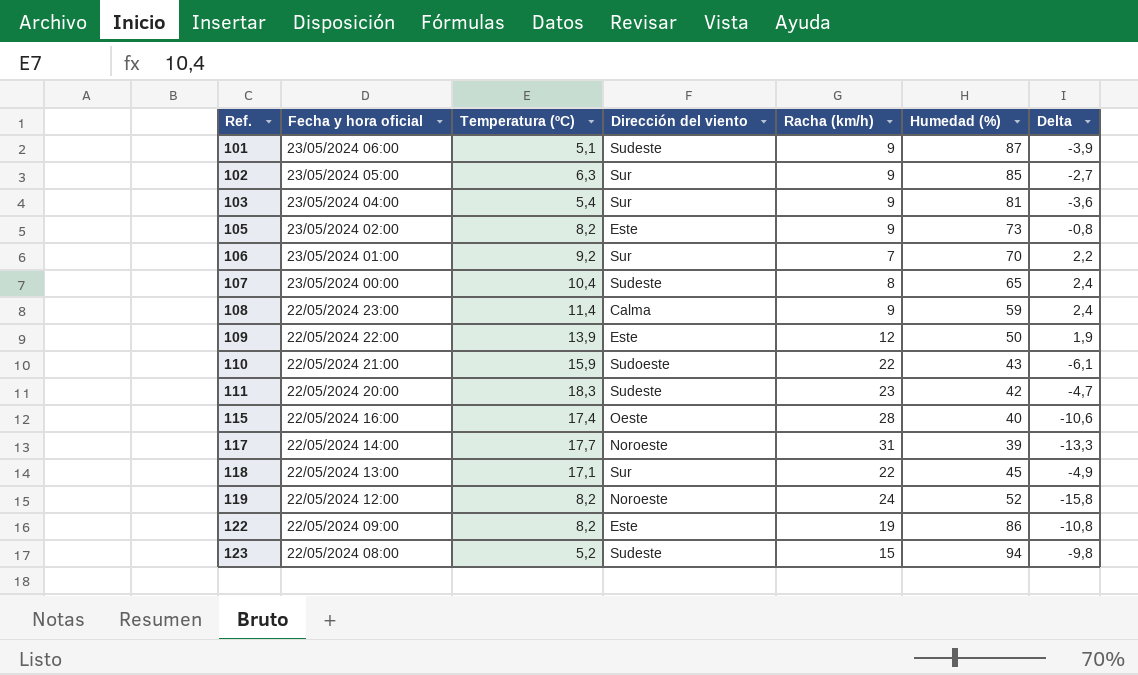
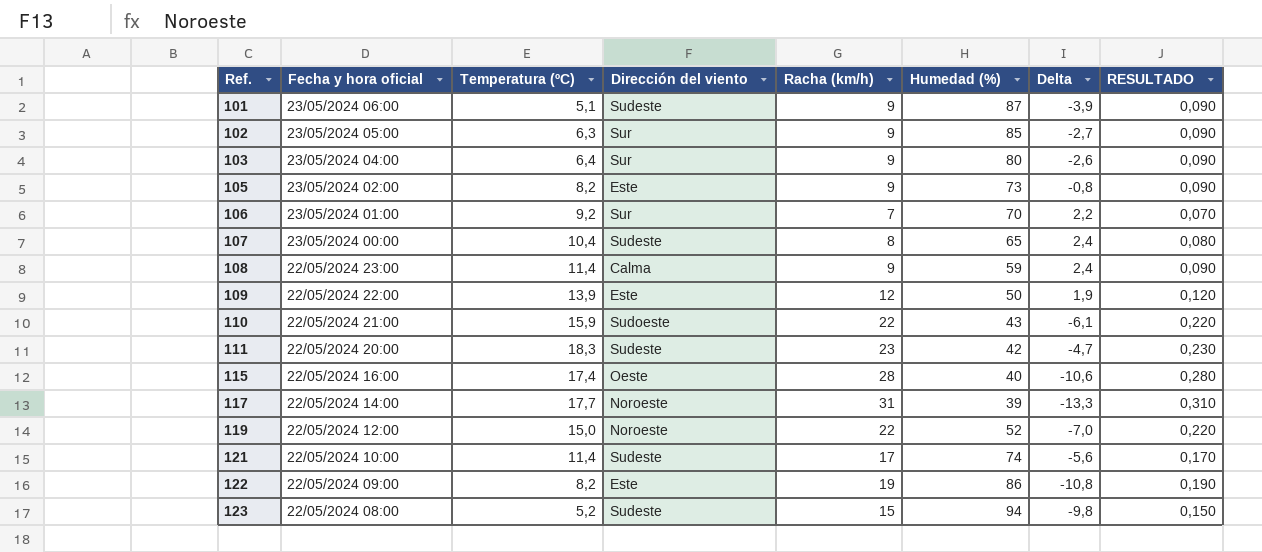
column RESULTADO | formula: none -> [Racha (km/h)] * 0,01
row 118: 22/05/2024 13:00 | 17,1 | Sur | 22 | 45 | -4,9 -> none
103 | Temperatura (ºC): 5,4 -> 6,4
103 | Humedad (%): 81 -> 80
103 | Delta: -3,6 -> -2,6
119 | Temperatura (ºC): 8,2 -> 15,0
119 | Racha (km/h): 24 -> 22
119 | Delta: -15,8 -> -7,0
row 121: none -> 22/05/2024 10:00 | 11,4 | Sudeste | 17 | 74 | -5,6 | 0,170

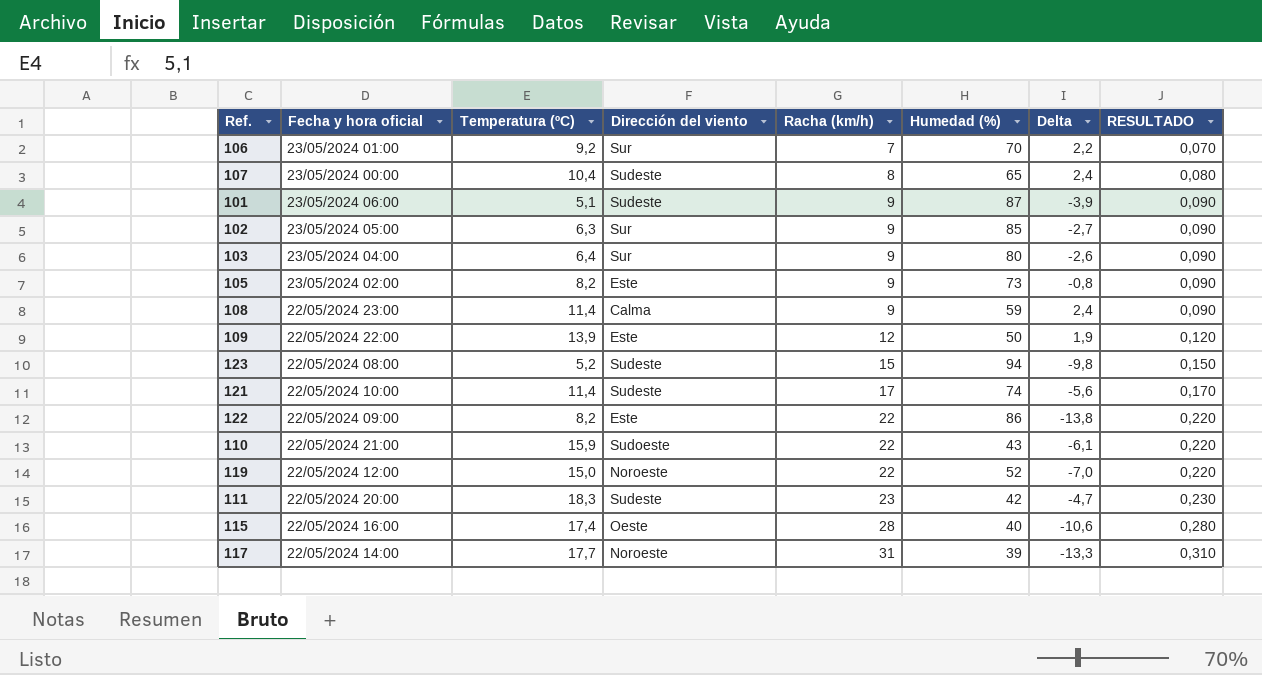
row order: Ref. ascending -> Racha (km/h) ascending
122 | Racha (km/h): 19 -> 22
122 | Delta: -10,8 -> -13,8
122 | RESULTADO: 0,190 -> 0,220

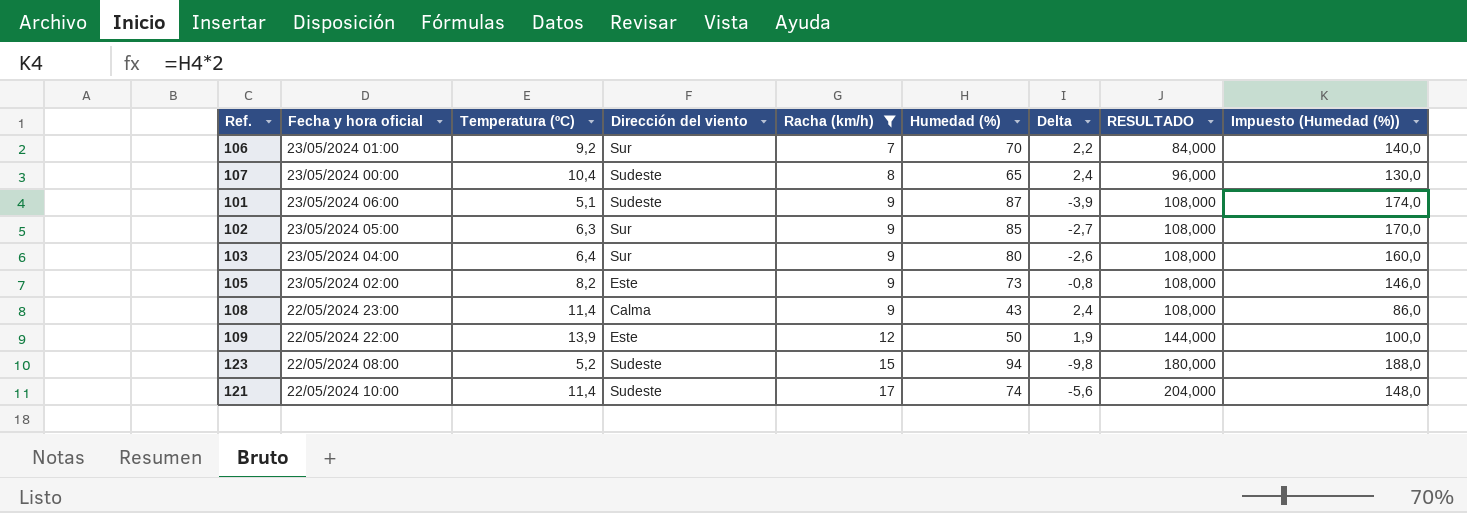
filter: none -> Racha (km/h) <= 17
column RESULTADO | formula: [Racha (km/h)] * 0,01 -> [Racha (km/h)] * 12
column Impuesto (Humedad (%)) | formula: none -> [Humedad (%)] * 2
108 | Humedad (%): 59 -> 43

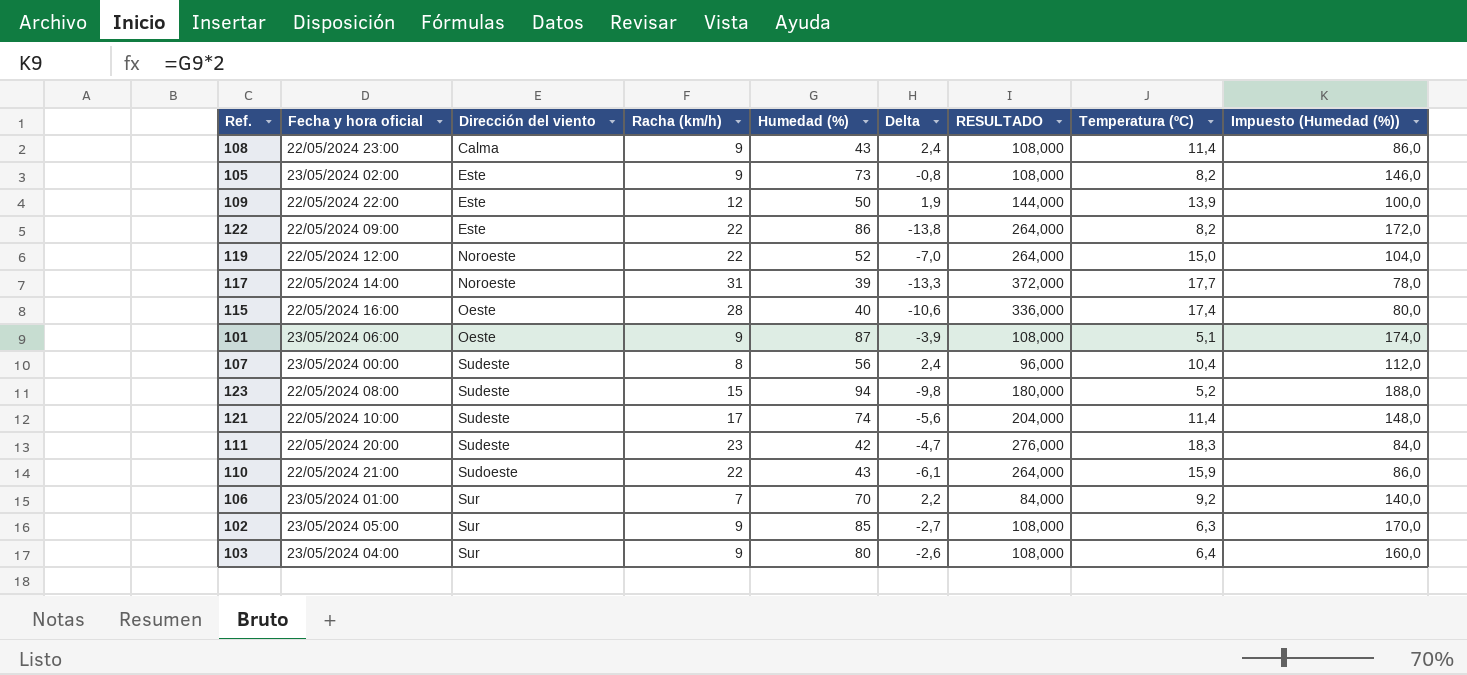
filter: Racha (km/h) <= 17 -> none
row order: Racha (km/h) ascending -> Dirección del viento ascending
column Temperatura (ºC) | position: 3 -> 8
101 | Dirección del viento: Sudeste -> Oeste
107 | Humedad (%): 65 -> 56
107 | Impuesto (Humedad (%)): 130,0 -> 112,0

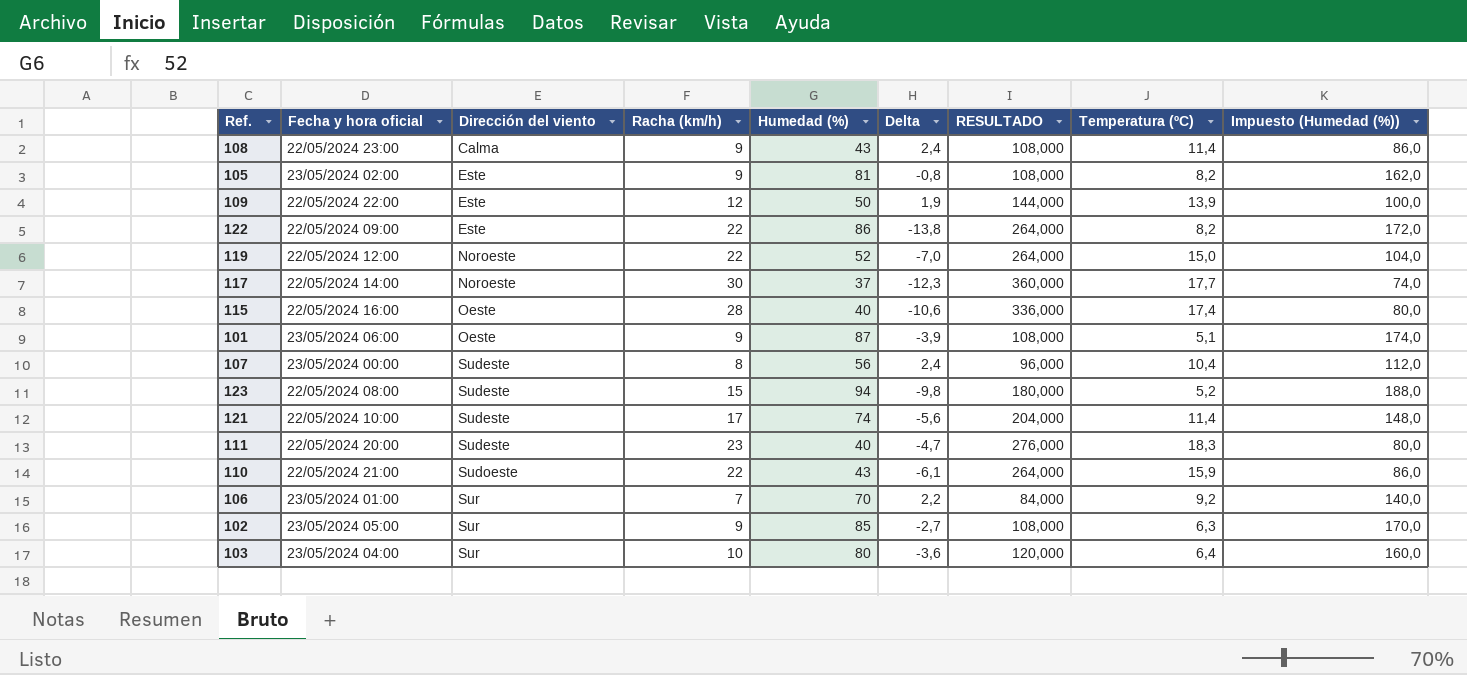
105 | Humedad (%): 73 -> 81
105 | Impuesto (Humedad (%)): 146,0 -> 162,0
117 | Racha (km/h): 31 -> 30
117 | Humedad (%): 39 -> 37
117 | Delta: -13,3 -> -12,3
117 | RESULTADO: 372,000 -> 360,000
117 | Impuesto (Humedad (%)): 78,0 -> 74,0
111 | Humedad (%): 42 -> 40
111 | Impuesto (Humedad (%)): 84,0 -> 80,0
103 | Racha (km/h): 9 -> 10
103 | Delta: -2,6 -> -3,6
103 | RESULTADO: 108,000 -> 120,000

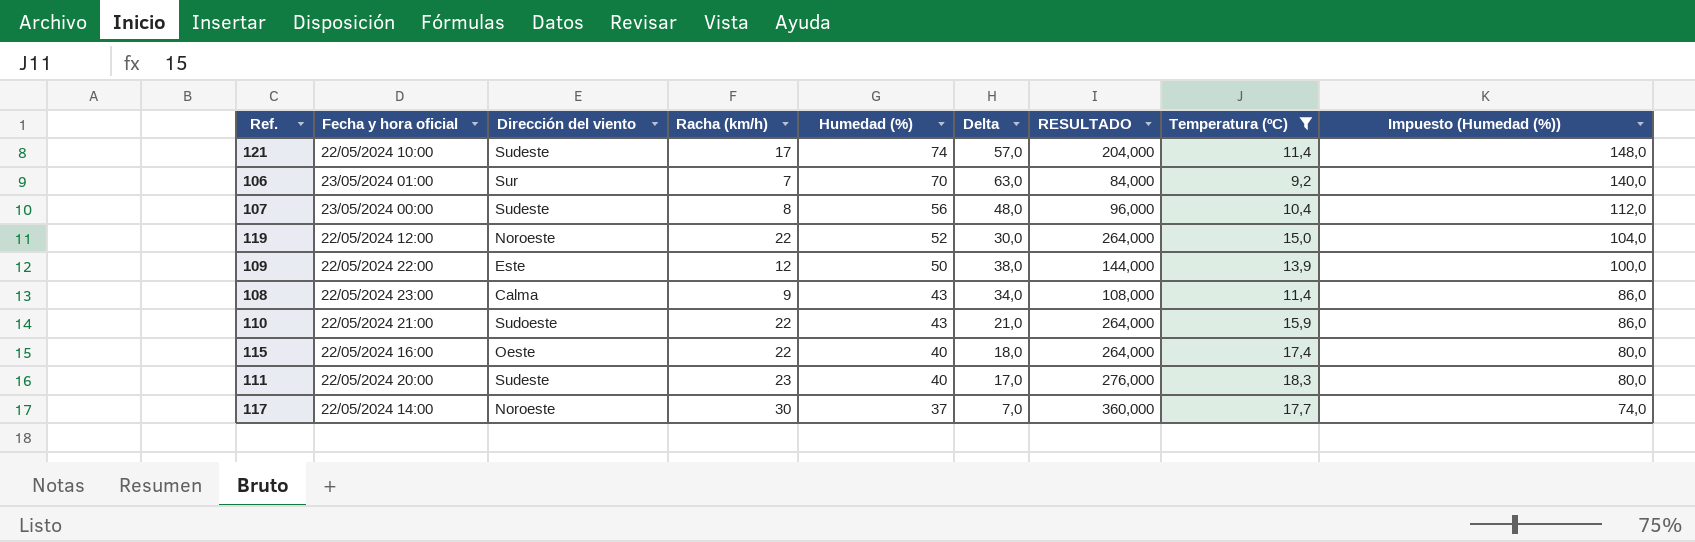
filter: none -> Temperatura (ºC) >= 9,2
row order: Dirección del viento ascending -> Humedad (%) descending
column Delta | formula: [Temperatura (ºC)] - [Racha (km/h)] -> [Humedad (%)] - [Racha (km/h)]
115 | Racha (km/h): 28 -> 22
115 | RESULTADO: 336,000 -> 264,000

